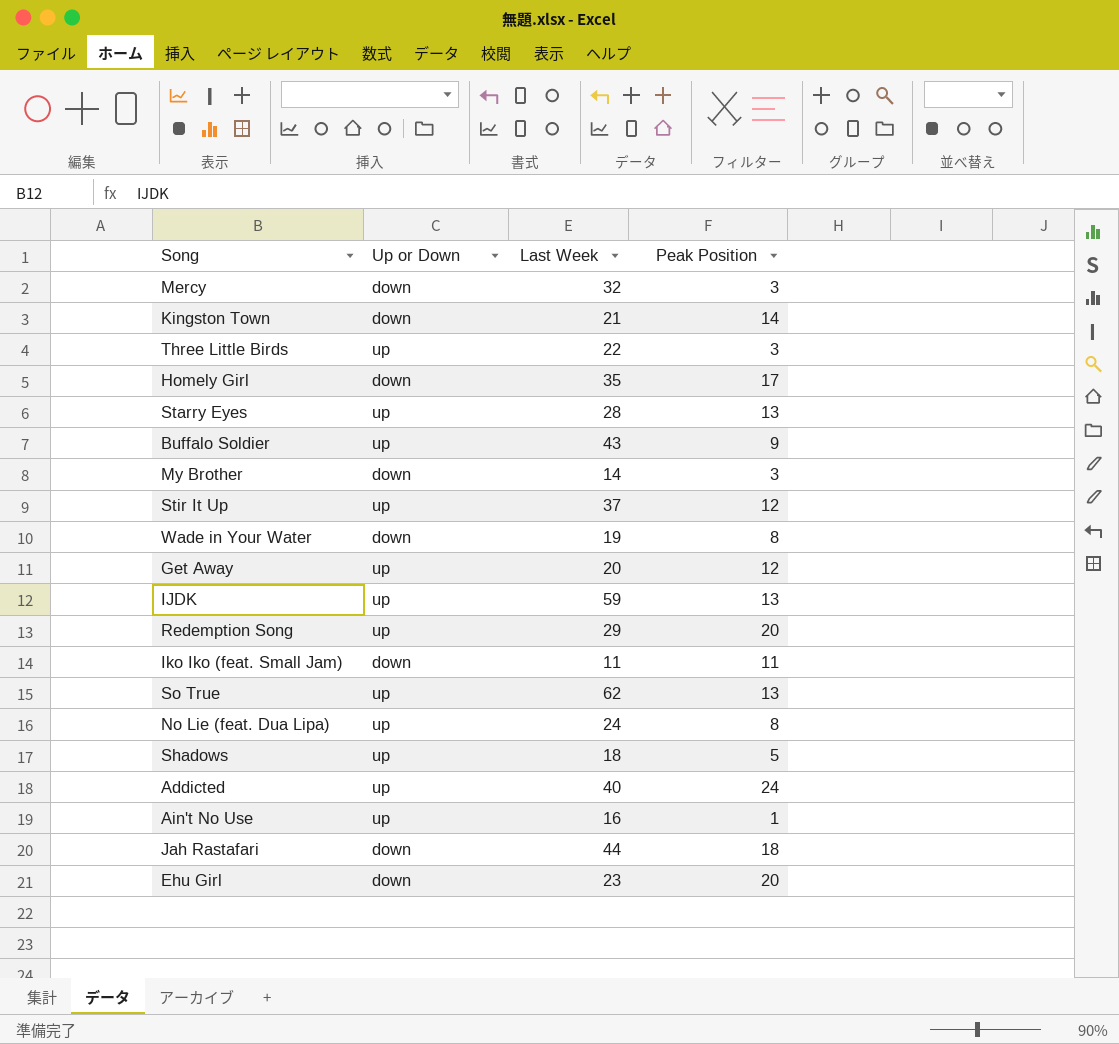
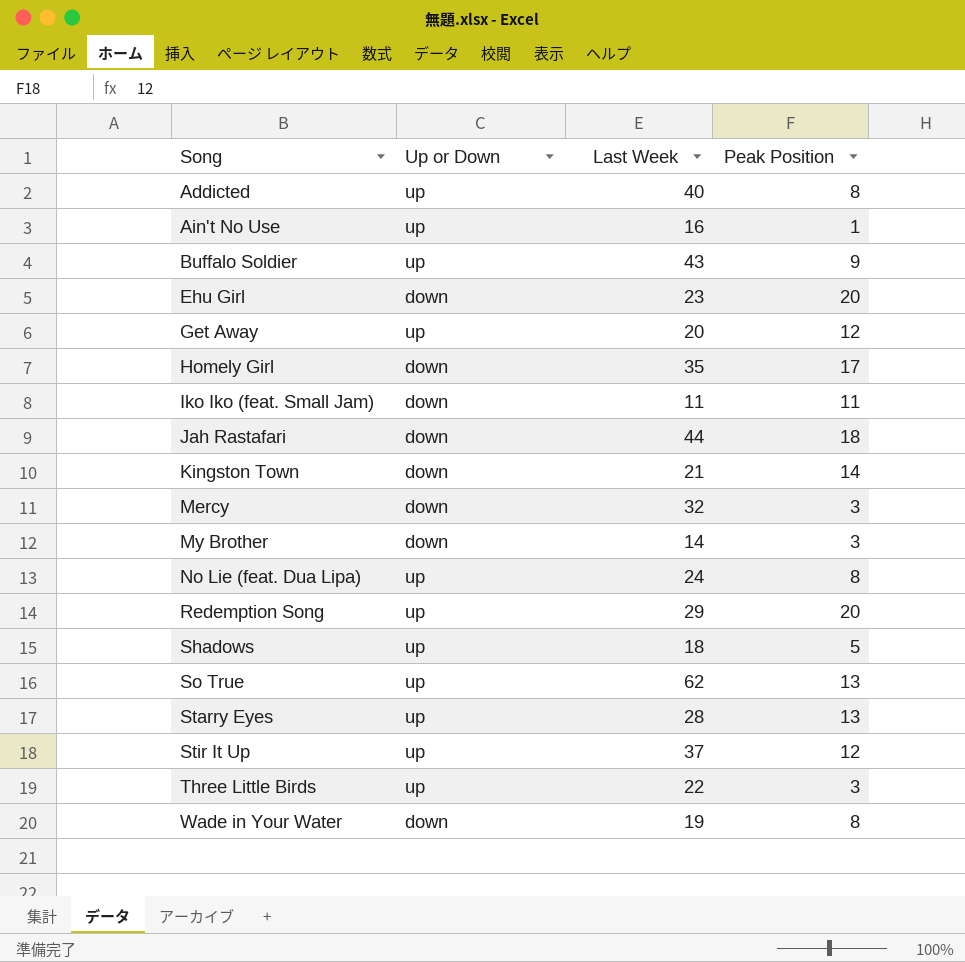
row order: none -> Song ascending
row IJDK: up | 59 | 13 -> none
Addicted | Peak Position: 24 -> 8

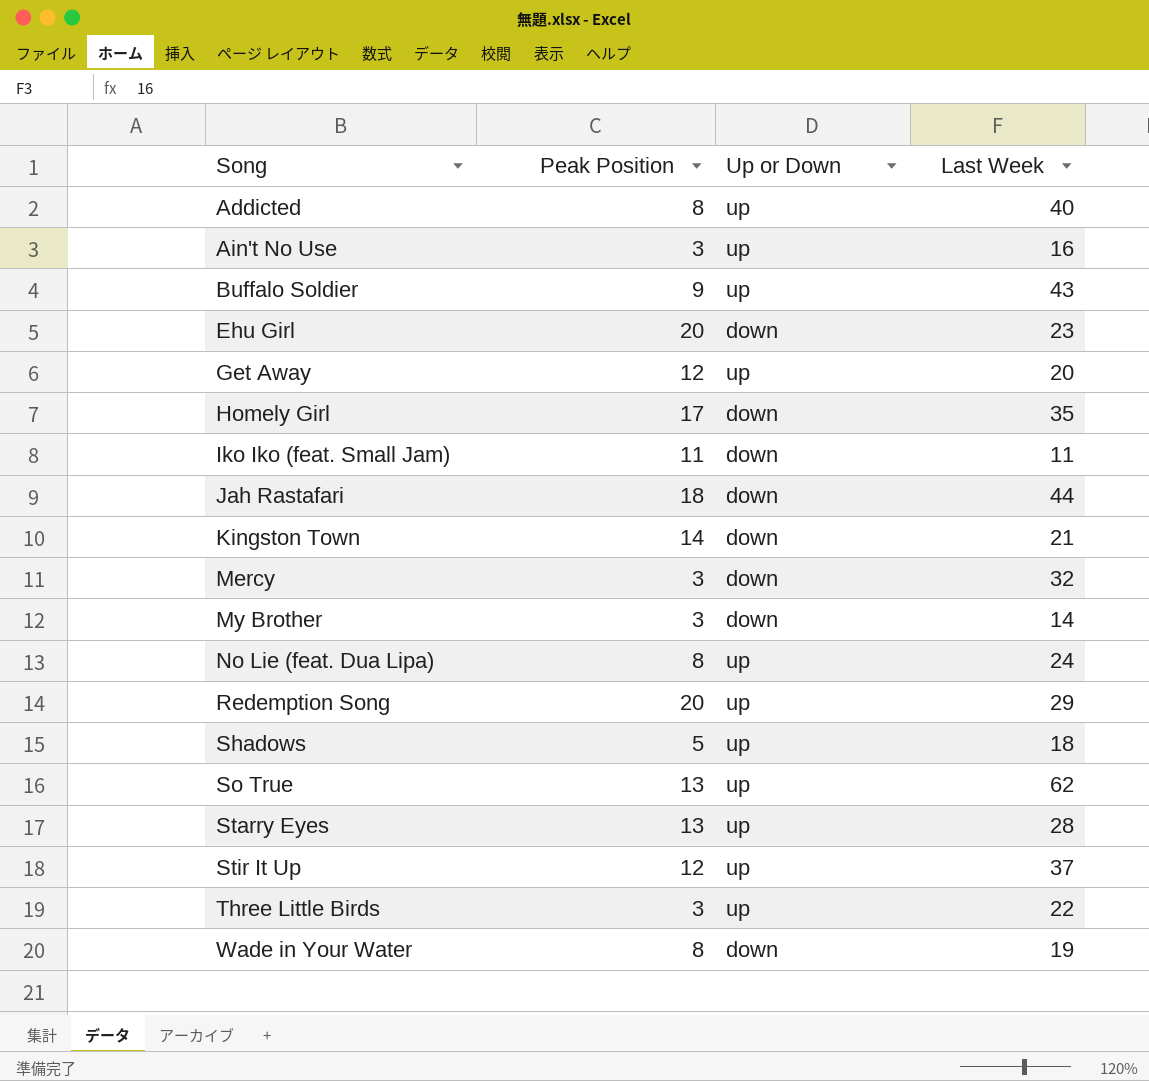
column Peak Position | position: 4 -> 2
Ain't No Use | Peak Position: 1 -> 3

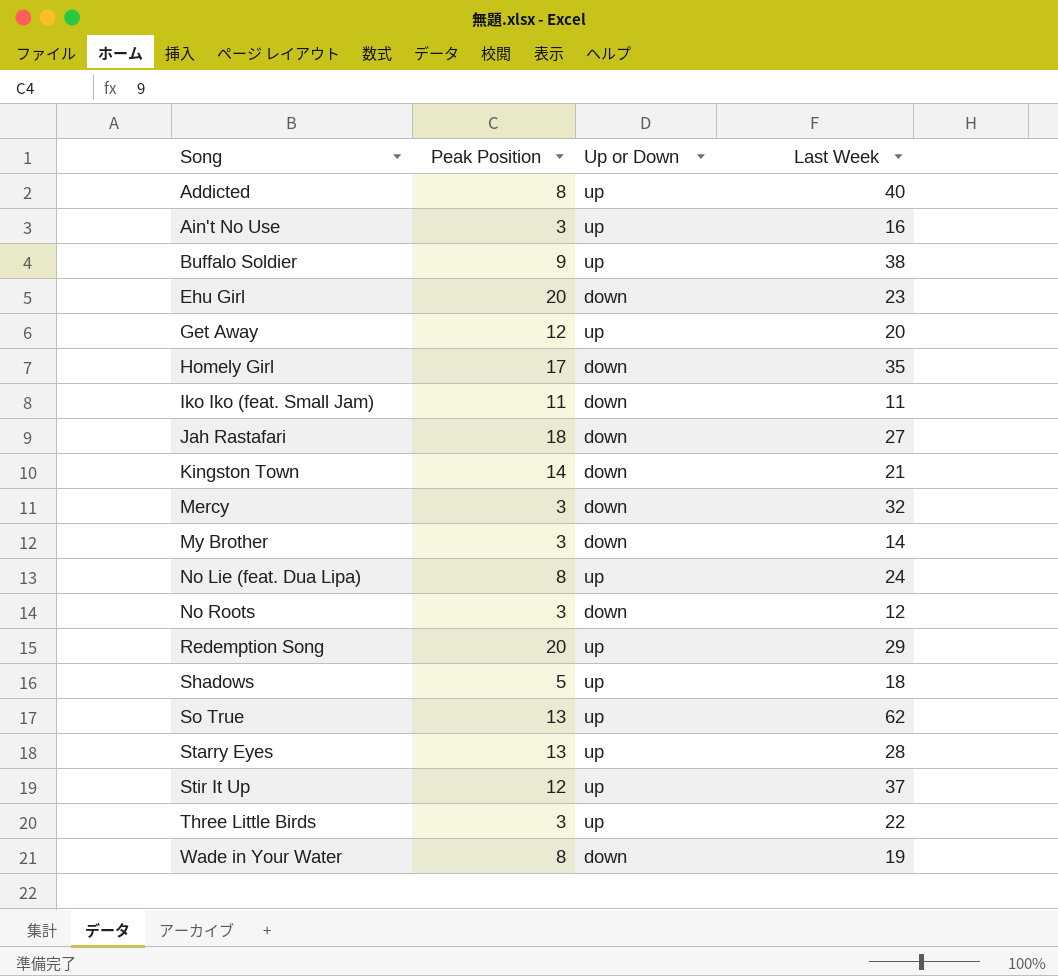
Buffalo Soldier | Last Week: 43 -> 38
Jah Rastafari | Last Week: 44 -> 27
row No Roots: none -> 3 | down | 12

